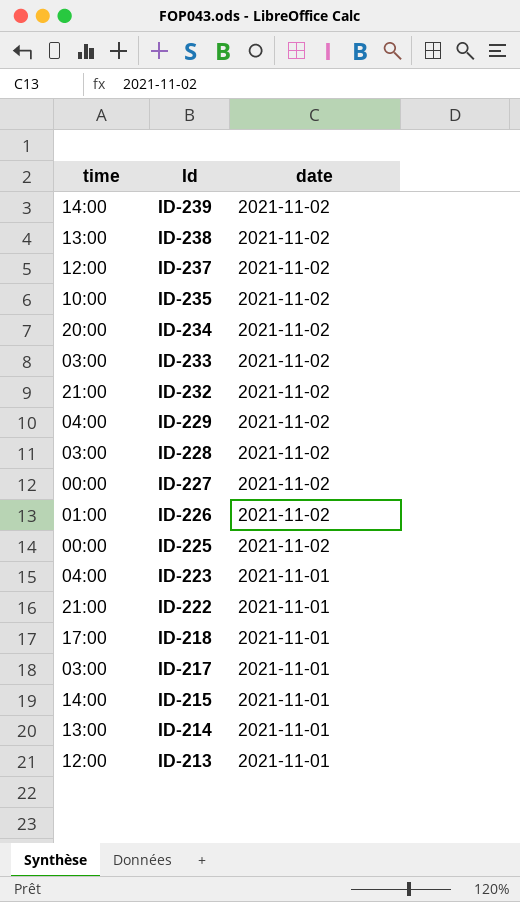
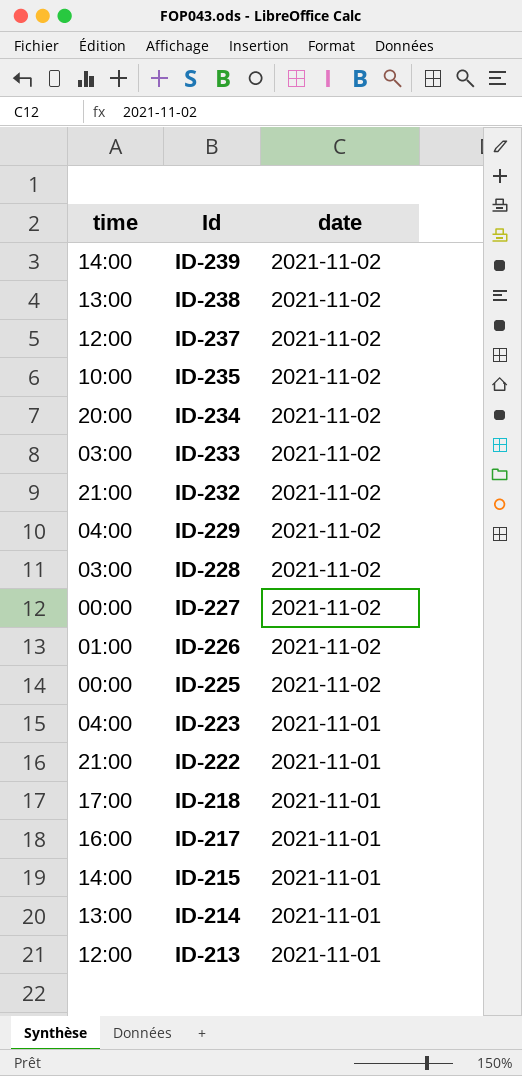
ID-217 | time: 03:00 -> 16:00

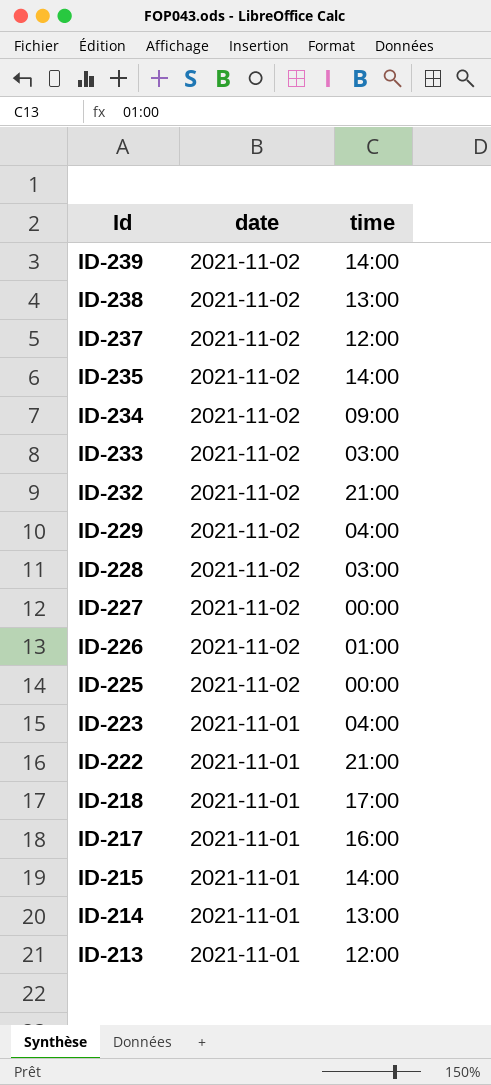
column time | position: 1 -> 3
ID-235 | time: 10:00 -> 14:00
ID-234 | time: 20:00 -> 09:00

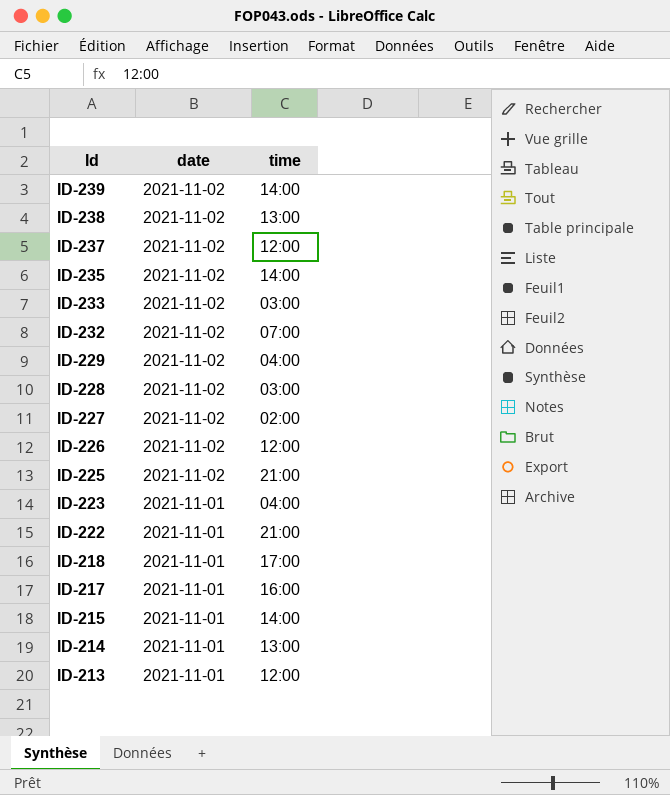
row ID-234: 2021-11-02 | 09:00 -> none
ID-232 | time: 21:00 -> 07:00
ID-227 | time: 00:00 -> 02:00
ID-226 | time: 01:00 -> 12:00
ID-225 | time: 00:00 -> 21:00

